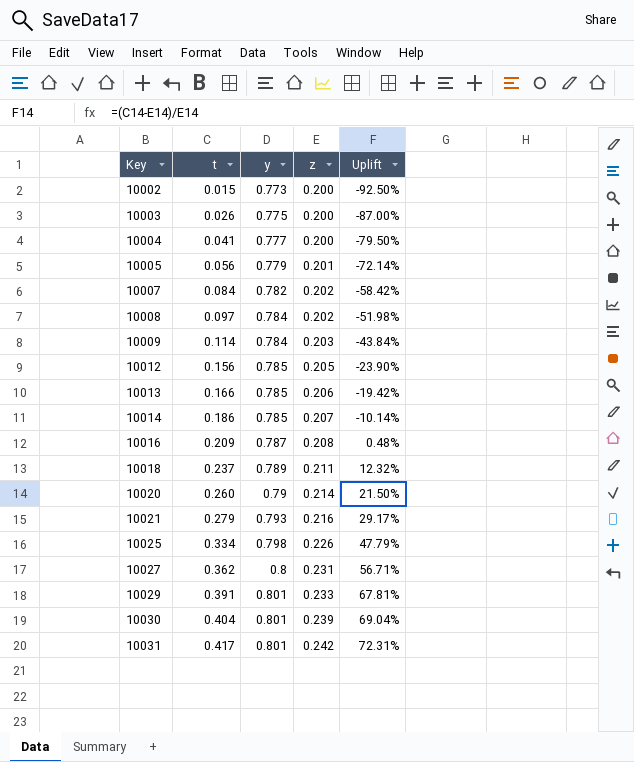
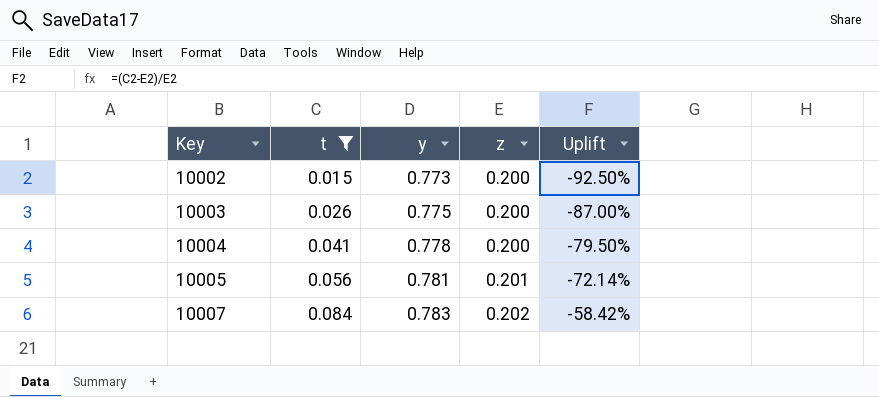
filter: none -> t <= 0.084
10004 | y: 0.777 -> 0.778
10005 | y: 0.779 -> 0.781
10007 | y: 0.782 -> 0.783

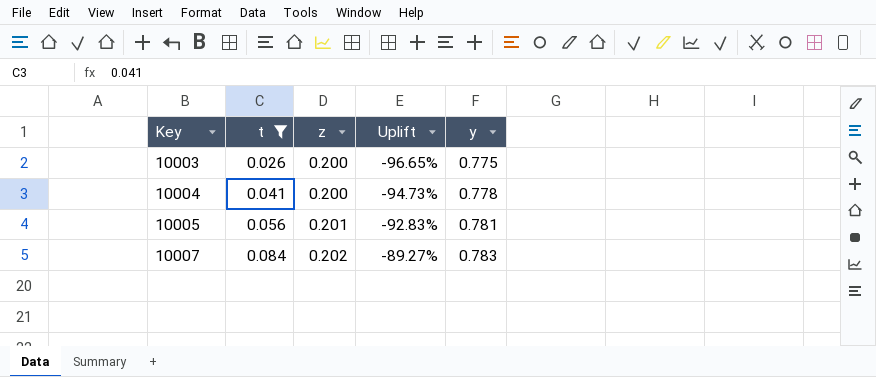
column Uplift | formula: ([t] - [z]) / [z] -> ([t] - [y]) / [y]
column y | position: 3 -> 5
row 10002: 0.015 | 0.773 | 0.200 | -92.50% -> none

